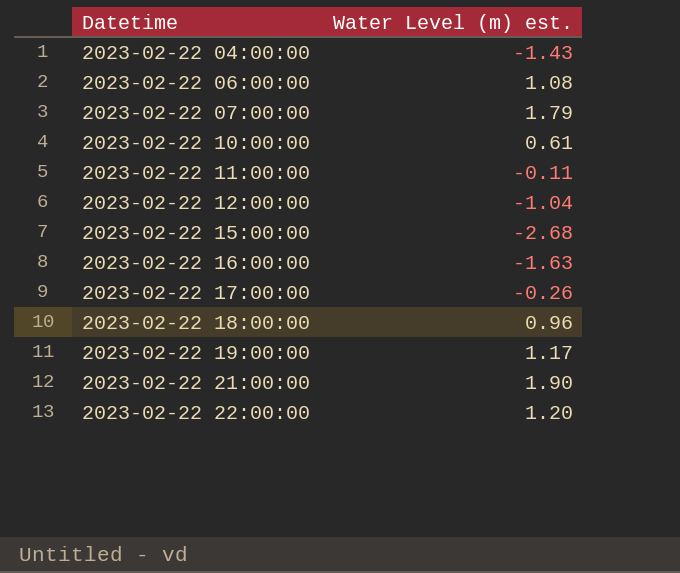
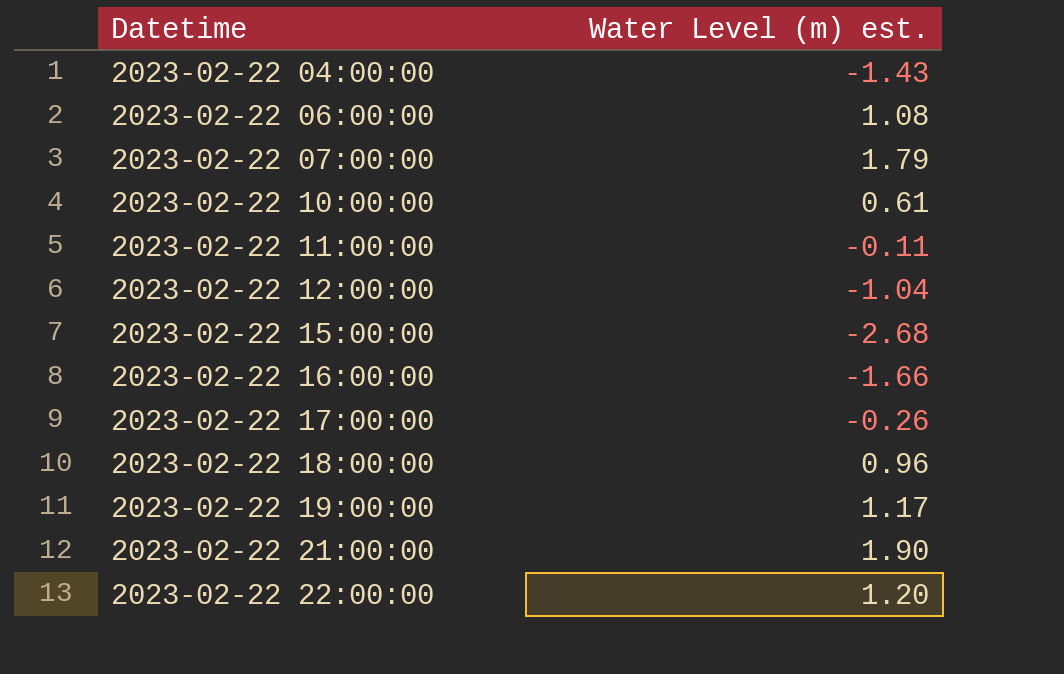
2023-02-22 16:00:00 | Water Level (m) est.: -1.63 -> -1.66

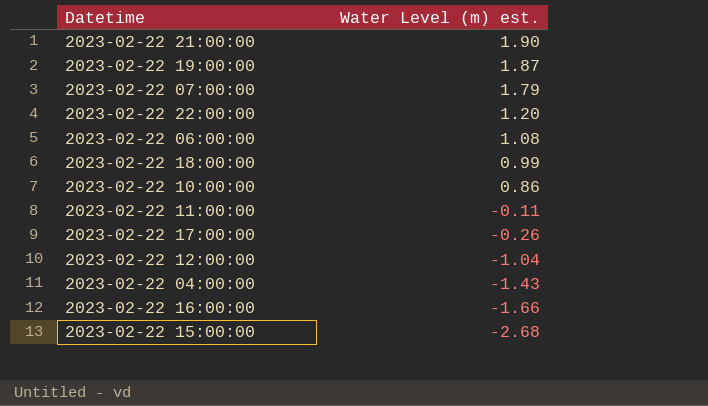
row order: Datetime ascending -> Water Level (m) est. descending
2023-02-22 19:00:00 | Water Level (m) est.: 1.17 -> 1.87
2023-02-22 18:00:00 | Water Level (m) est.: 0.96 -> 0.99
2023-02-22 10:00:00 | Water Level (m) est.: 0.61 -> 0.86

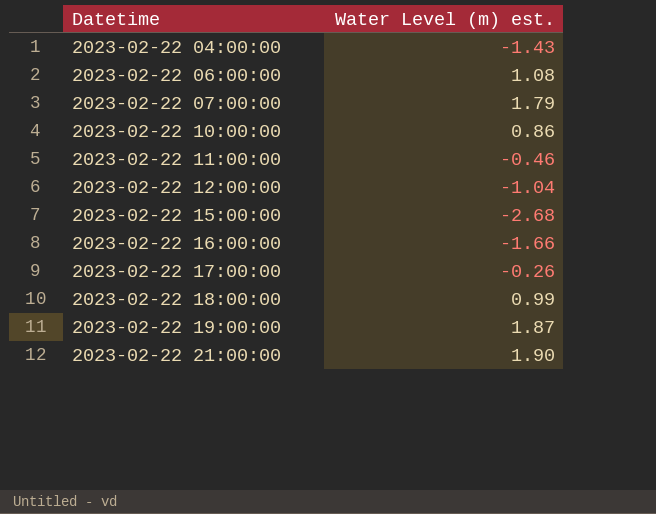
row order: Water Level (m) est. descending -> Datetime ascending
row 2023-02-22 22:00:00: 1.20 -> none
2023-02-22 11:00:00 | Water Level (m) est.: -0.11 -> -0.46

